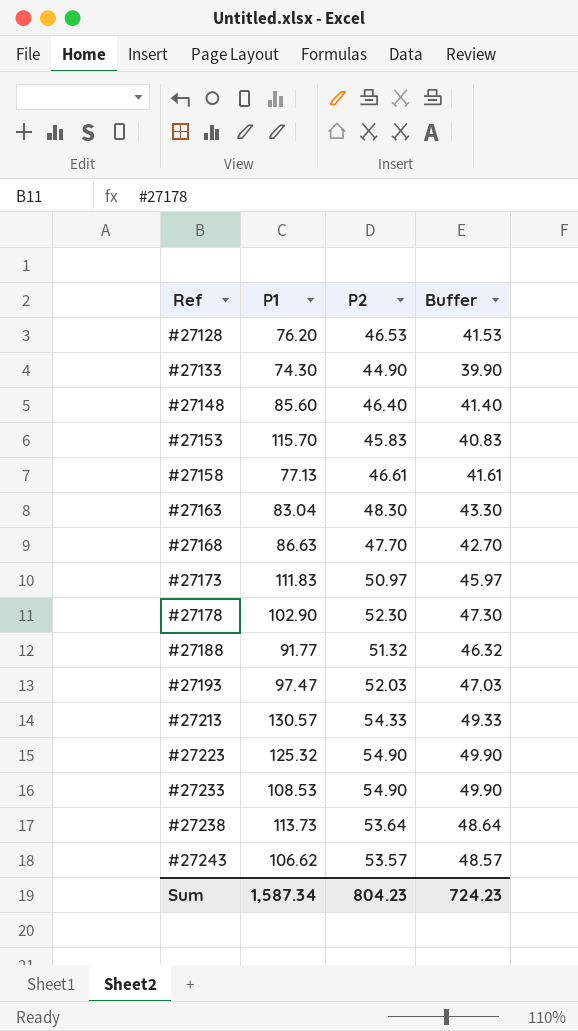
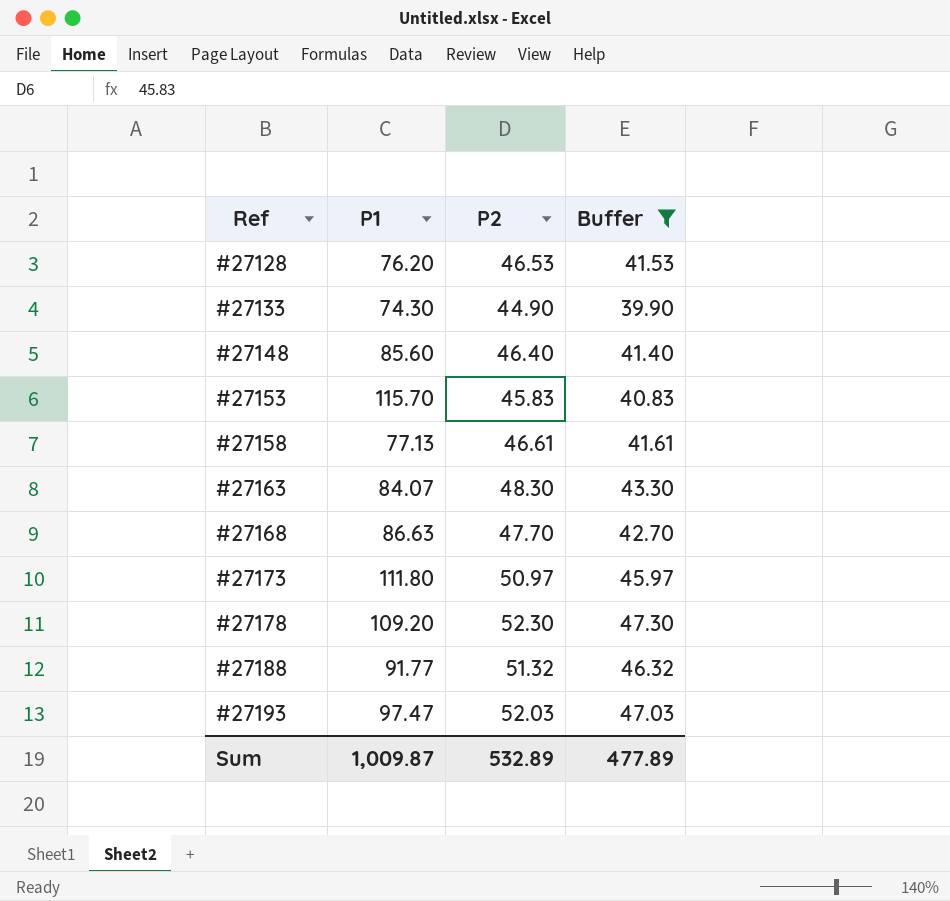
filter: none -> Buffer <= 47.30
#27163 | P1: 83.04 -> 84.07
#27173 | P1: 111.83 -> 111.80
#27178 | P1: 102.90 -> 109.20
Sum | P1: 1,587.34 -> 1,009.87
Sum | P2: 804.23 -> 532.89
Sum | Buffer: 724.23 -> 477.89

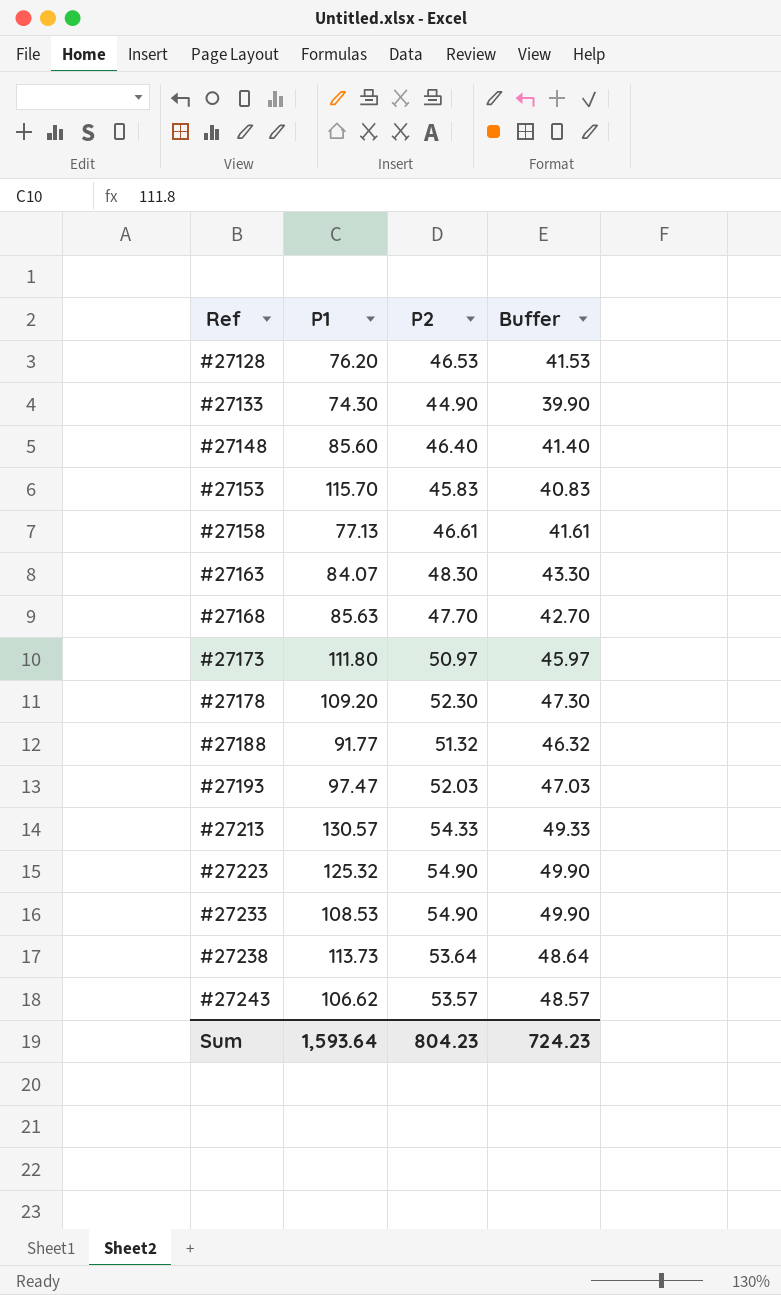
filter: Buffer <= 47.30 -> none
#27168 | P1: 86.63 -> 85.63
Sum | P1: 1,009.87 -> 1,593.64
Sum | P2: 532.89 -> 804.23
Sum | Buffer: 477.89 -> 724.23

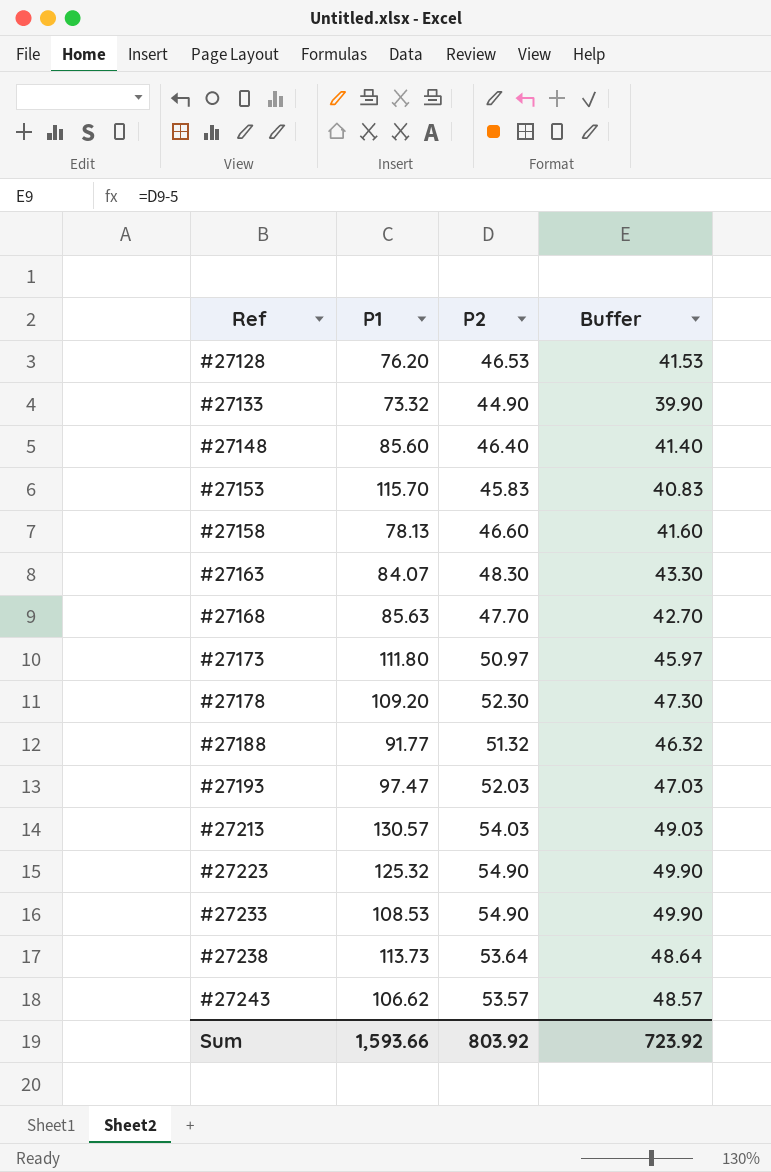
#27133 | P1: 74.30 -> 73.32
#27158 | P1: 77.13 -> 78.13
#27158 | P2: 46.61 -> 46.60
#27158 | Buffer: 41.61 -> 41.60
#27213 | P2: 54.33 -> 54.03
#27213 | Buffer: 49.33 -> 49.03
Sum | P1: 1,593.64 -> 1,593.66
Sum | P2: 804.23 -> 803.92
Sum | Buffer: 724.23 -> 723.92

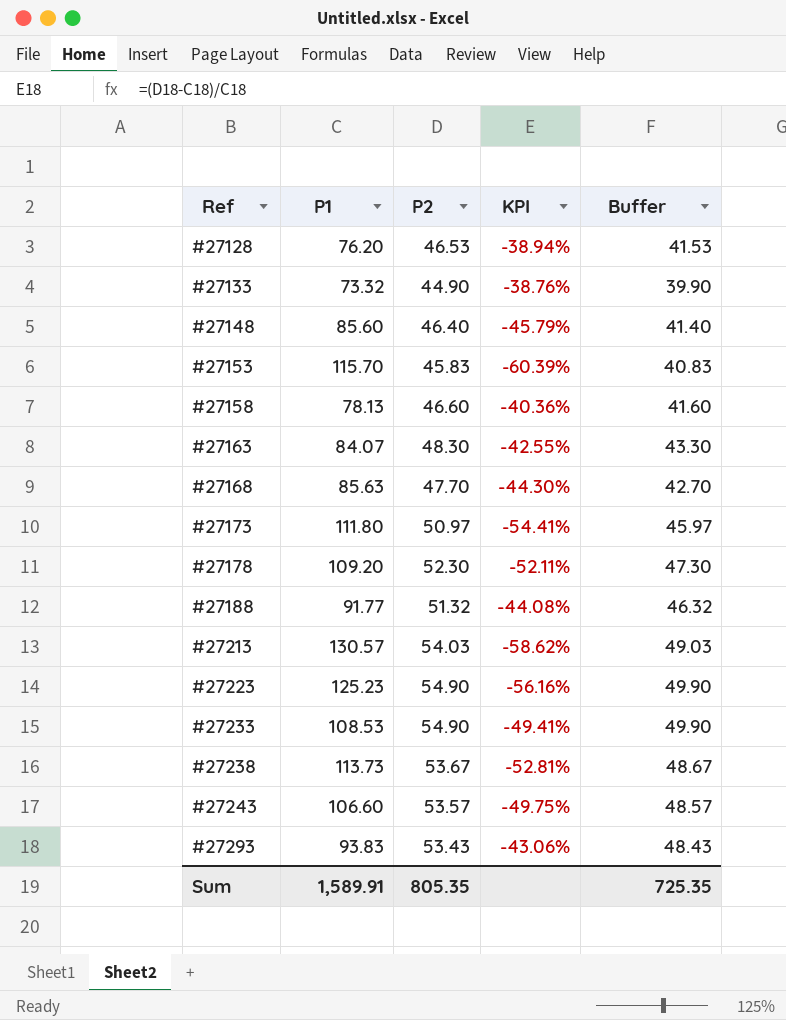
column KPI | formula: none -> ([P2] - [P1]) / [P1]
row #27193: 97.47 | 52.03 | 47.03 -> none
#27223 | P1: 125.32 -> 125.23
#27238 | P2: 53.64 -> 53.67
#27238 | Buffer: 48.64 -> 48.67
#27243 | P1: 106.62 -> 106.60
row #27293: none -> 93.83 | 53.43 | -43.06% | 48.43
Sum | P1: 1,593.66 -> 1,589.91
Sum | P2: 803.92 -> 805.35
Sum | Buffer: 723.92 -> 725.35

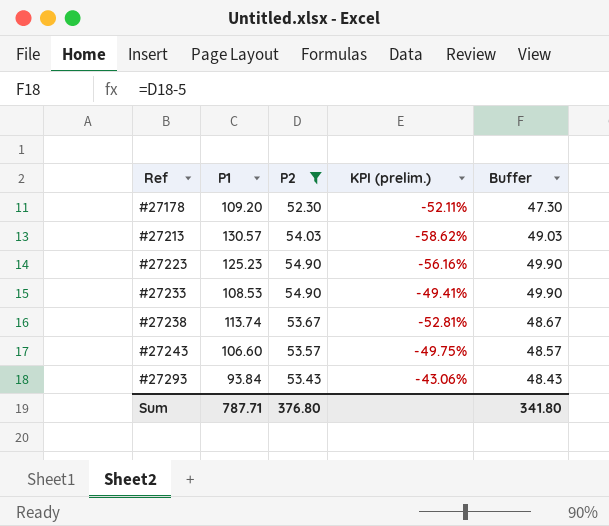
filter: none -> P2 >= 52.30
column name: KPI -> KPI (prelim.)
#27238 | P1: 113.73 -> 113.74
#27293 | P1: 93.83 -> 93.84
Sum | P1: 1,589.91 -> 787.71
Sum | P2: 805.35 -> 376.80
Sum | Buffer: 725.35 -> 341.80

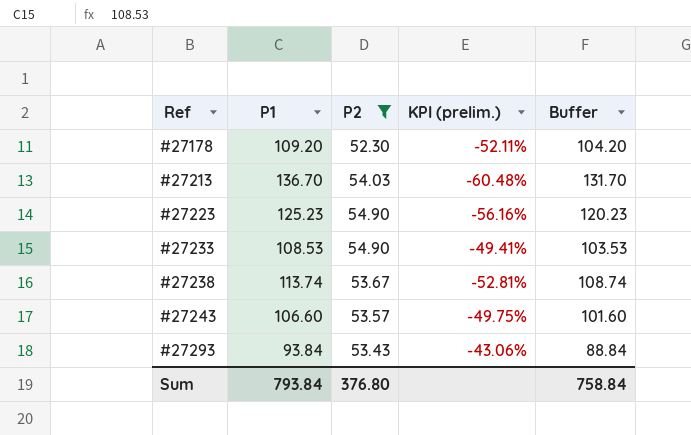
column Buffer | formula: [P2] - 5 -> [P1] - 5
#27213 | P1: 130.57 -> 136.70
#27213 | KPI (prelim.): -58.62% -> -60.48%
Sum | P1: 787.71 -> 793.84
Sum | Buffer: 341.80 -> 758.84

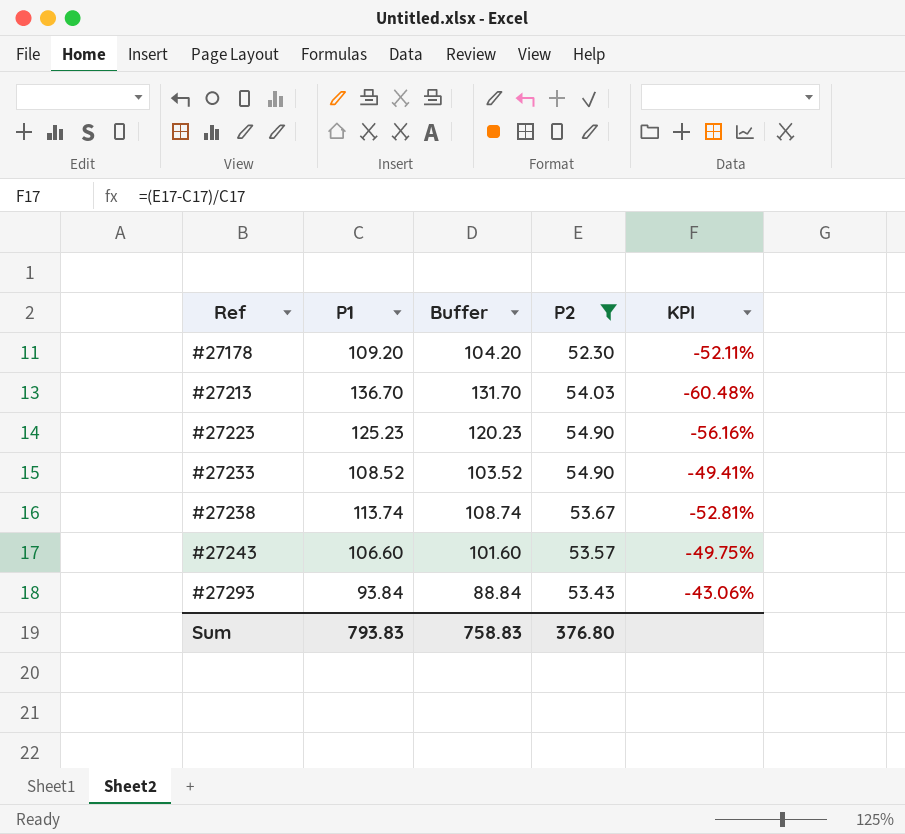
column Buffer | position: 5 -> 3
column name: KPI (prelim.) -> KPI
#27233 | P1: 108.53 -> 108.52
#27233 | Buffer: 103.53 -> 103.52
Sum | P1: 793.84 -> 793.83
Sum | Buffer: 758.84 -> 758.83

